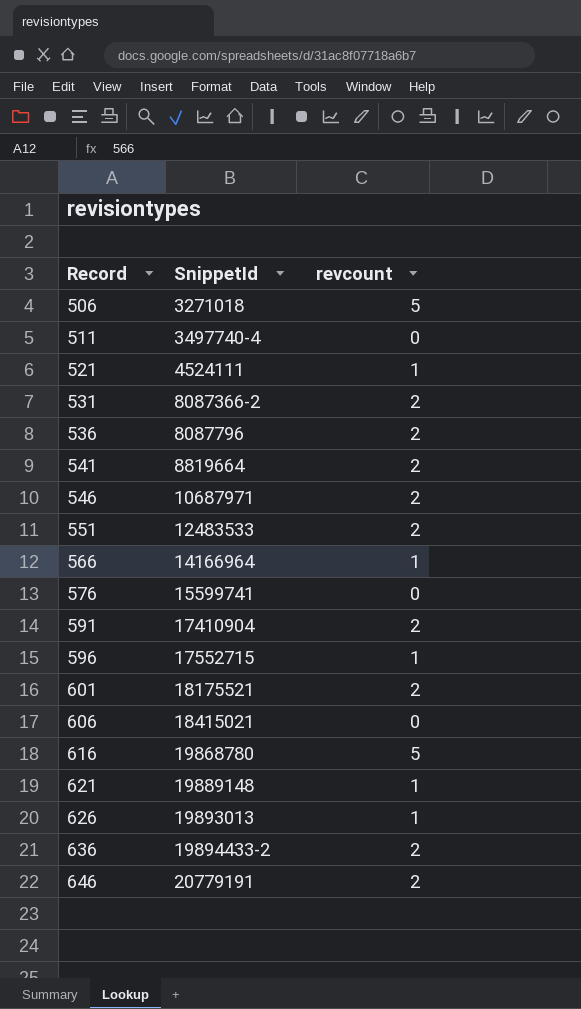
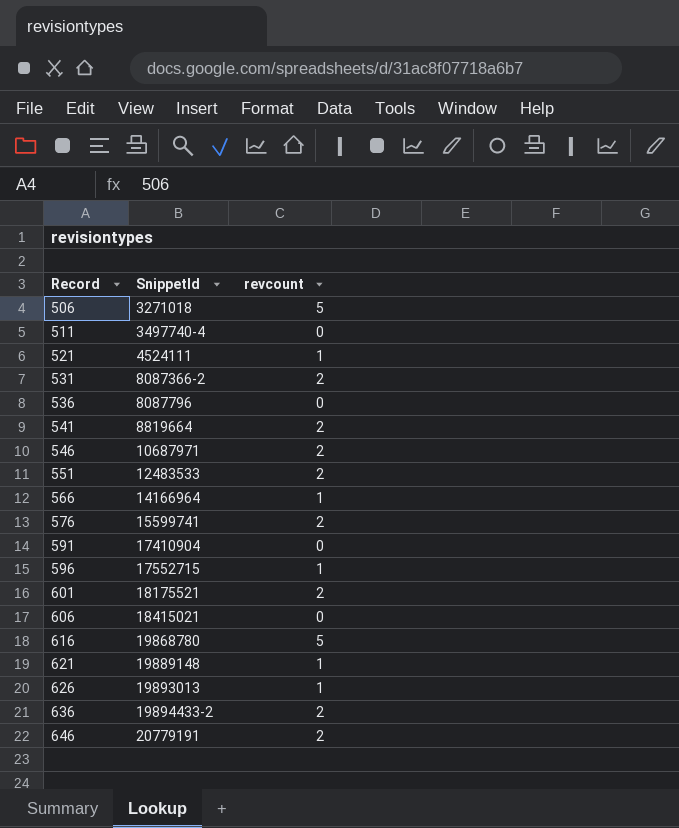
536 | revcount: 2 -> 0
576 | revcount: 0 -> 2
591 | revcount: 2 -> 0

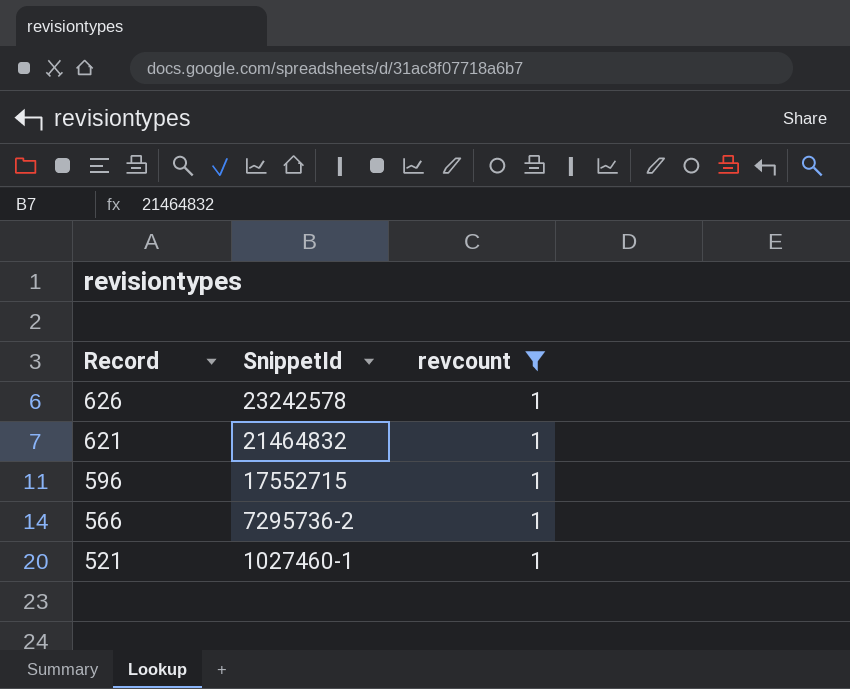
filter: none -> revcount = 1
row order: Record ascending -> Record descending
626 | SnippetId: 19893013 -> 23242578
621 | SnippetId: 19889148 -> 21464832
566 | SnippetId: 14166964 -> 7295736-2
521 | SnippetId: 4524111 -> 1027460-1

